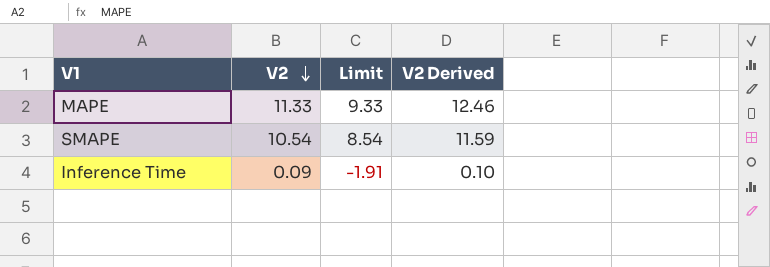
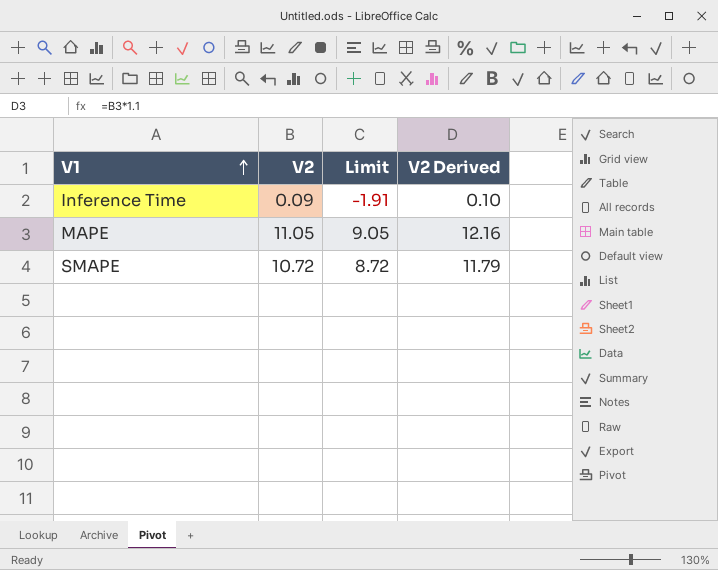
row order: V2 descending -> V1 ascending
MAPE | V2: 11.33 -> 11.05
MAPE | Limit: 9.33 -> 9.05
MAPE | V2 Derived: 12.46 -> 12.16
SMAPE | V2: 10.54 -> 10.72
SMAPE | Limit: 8.54 -> 8.72
SMAPE | V2 Derived: 11.59 -> 11.79

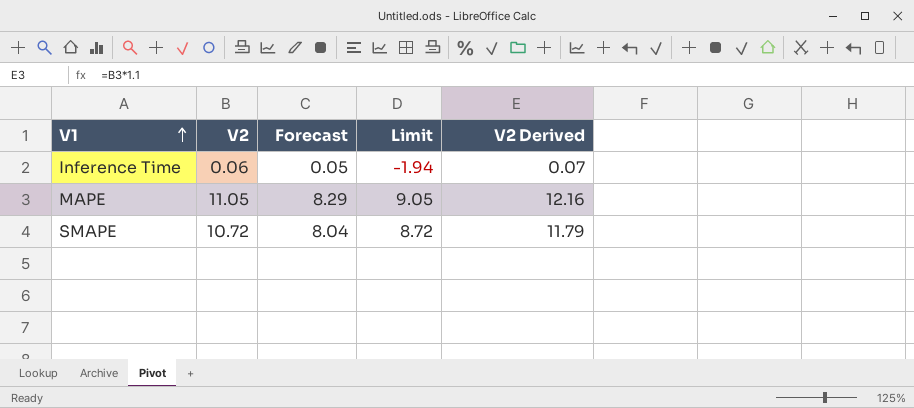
column Forecast | formula: none -> [V2] * 0.75
Inference Time | V2: 0.09 -> 0.06
Inference Time | Limit: -1.91 -> -1.94
Inference Time | V2 Derived: 0.10 -> 0.07

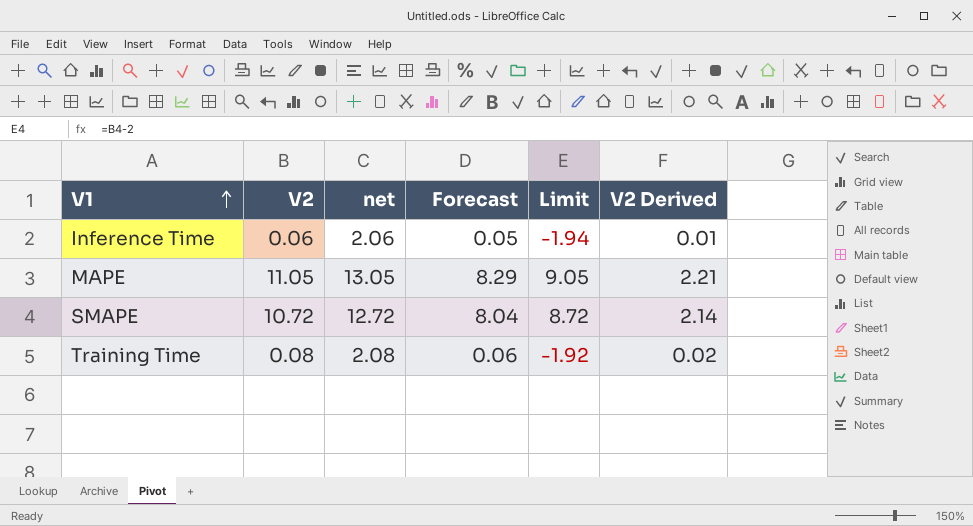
column net | formula: none -> [V2] + 2
column V2 Derived | formula: [V2] * 1.1 -> [V2] * 0.2
row Training Time: none -> 0.08 | 2.08 | 0.06 | -1.92 | 0.02

